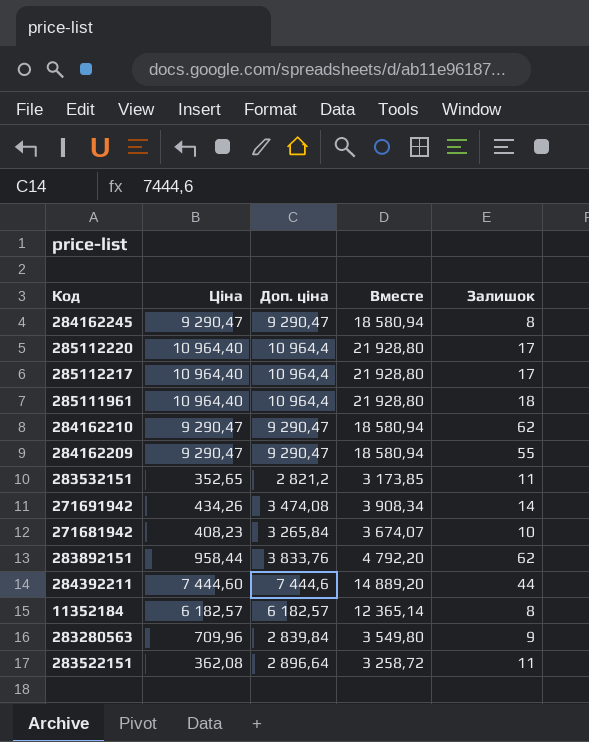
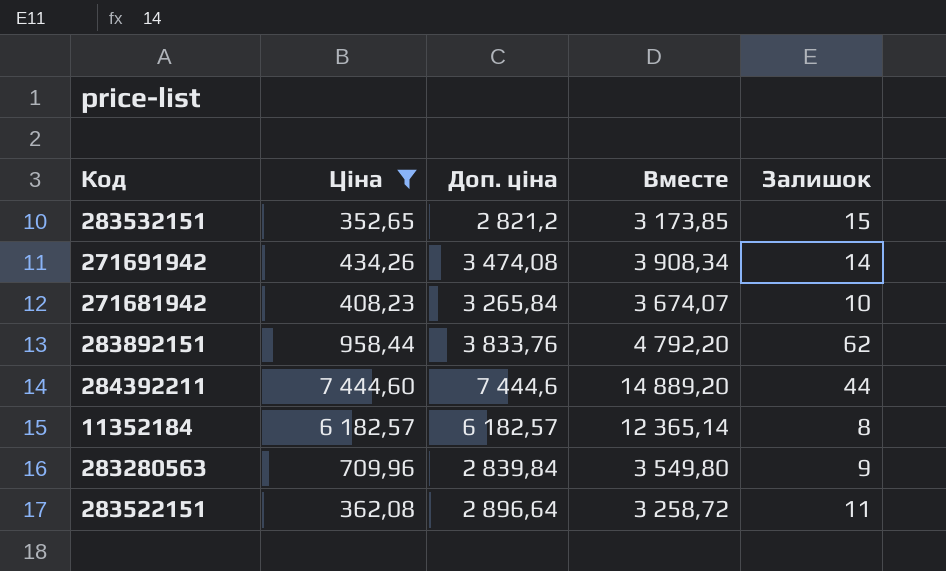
filter: none -> Ціна <= 7 444,60
283532151 | Залишок: 11 -> 15

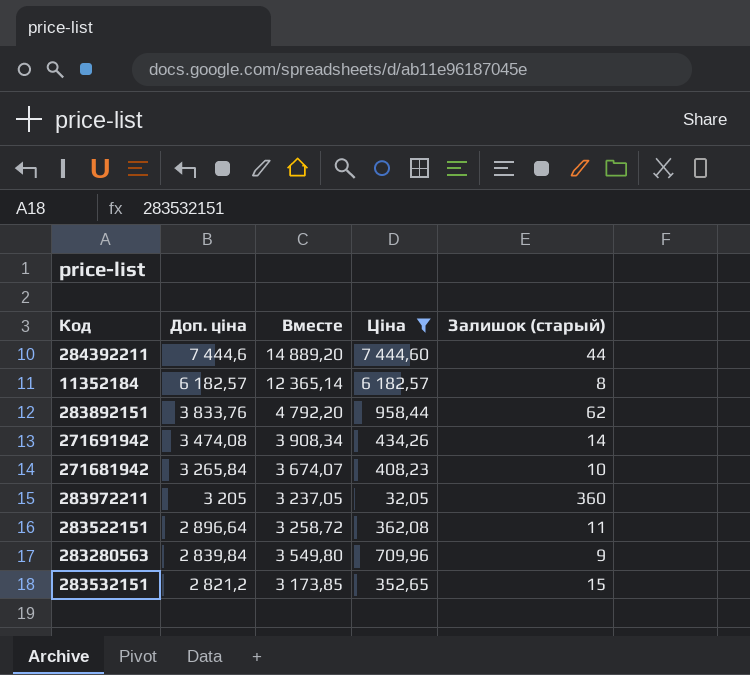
row order: none -> Доп. ціна descending
column Ціна | position: 2 -> 4
column name: Залишок -> Залишок (старый)
row 283972211: none -> 3 205 | 3 237,05 | 32,05 | 360

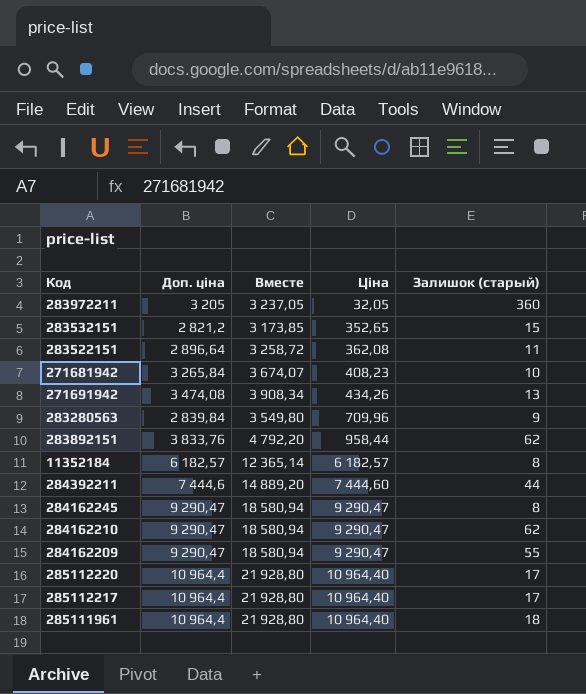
filter: Ціна <= 7 444,60 -> none
row order: Доп. ціна descending -> Ціна ascending
271691942 | Залишок (старый): 14 -> 13

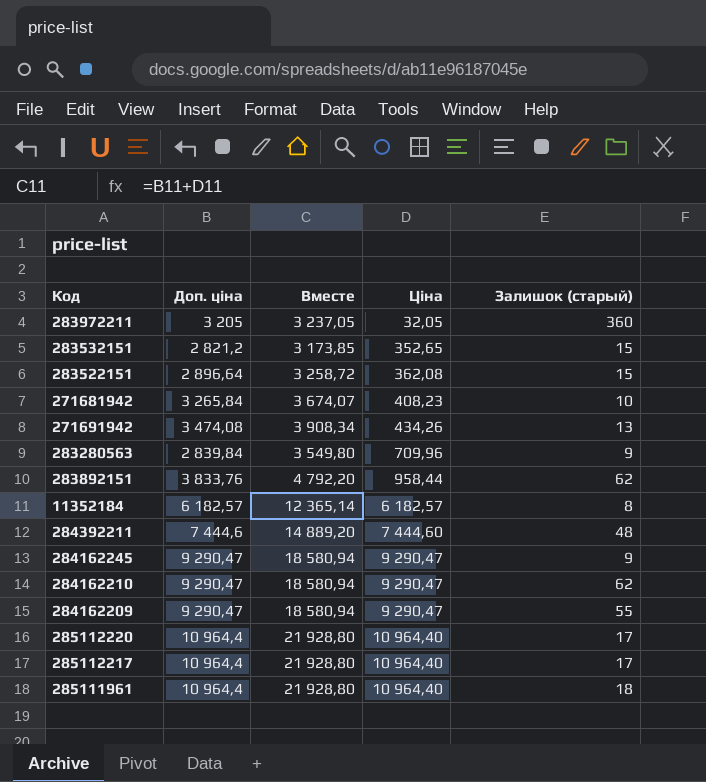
283522151 | Залишок (старый): 11 -> 15
284392211 | Залишок (старый): 44 -> 48
284162245 | Залишок (старый): 8 -> 9

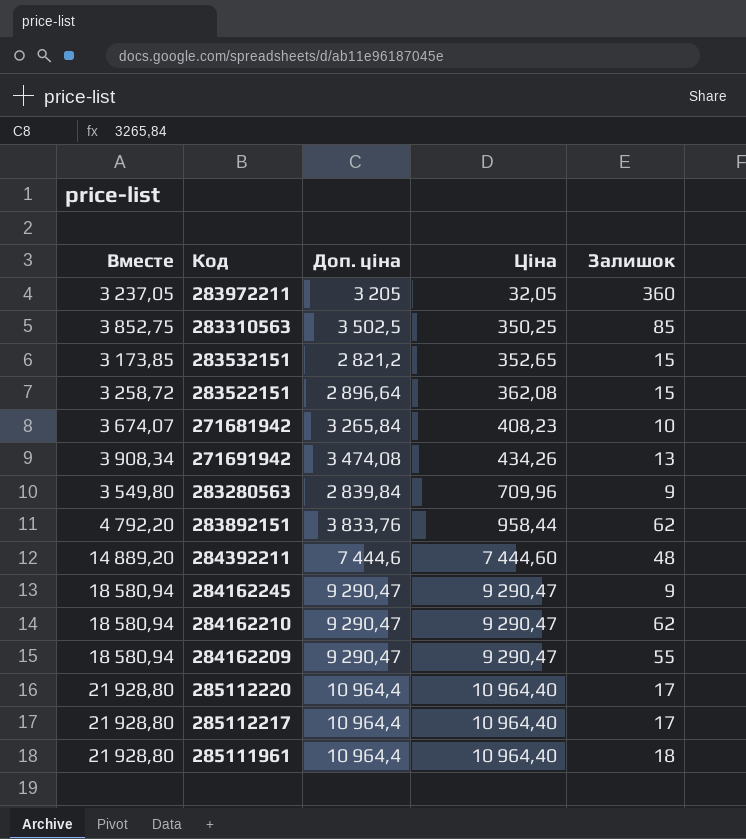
column Вместе | position: 3 -> 1
column name: Залишок (старый) -> Залишок
row 11352184: 6 182,57 | 12 365,14 | 6 182,57 | 8 -> none
row 283310563: none -> 3 852,75 | 3 502,5 | 350,25 | 85

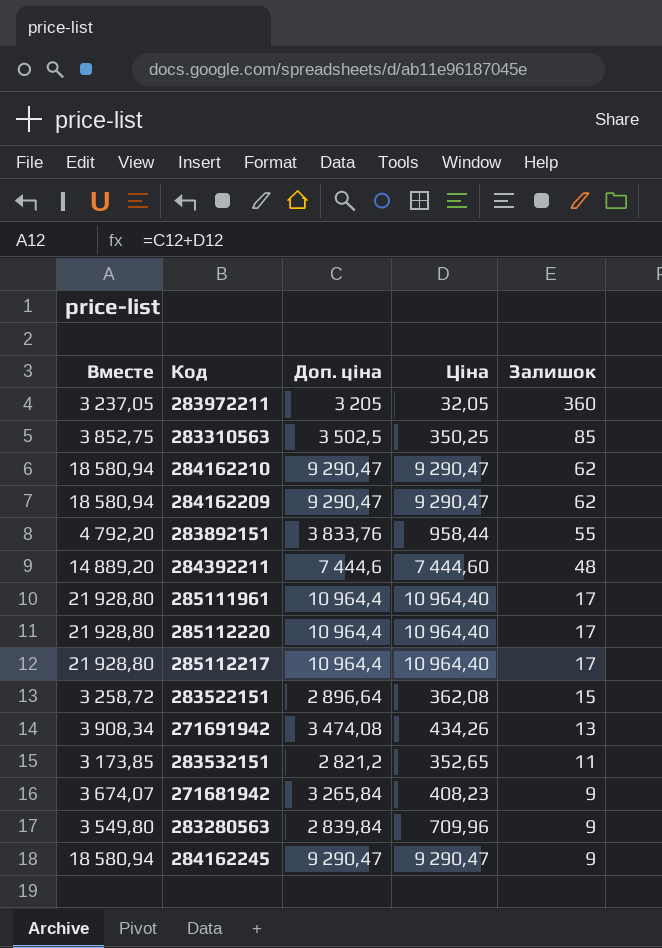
row order: Ціна ascending -> Залишок descending
284162209 | Залишок: 55 -> 62
283892151 | Залишок: 62 -> 55
285111961 | Залишок: 18 -> 17
283532151 | Залишок: 15 -> 11
271681942 | Залишок: 10 -> 9

